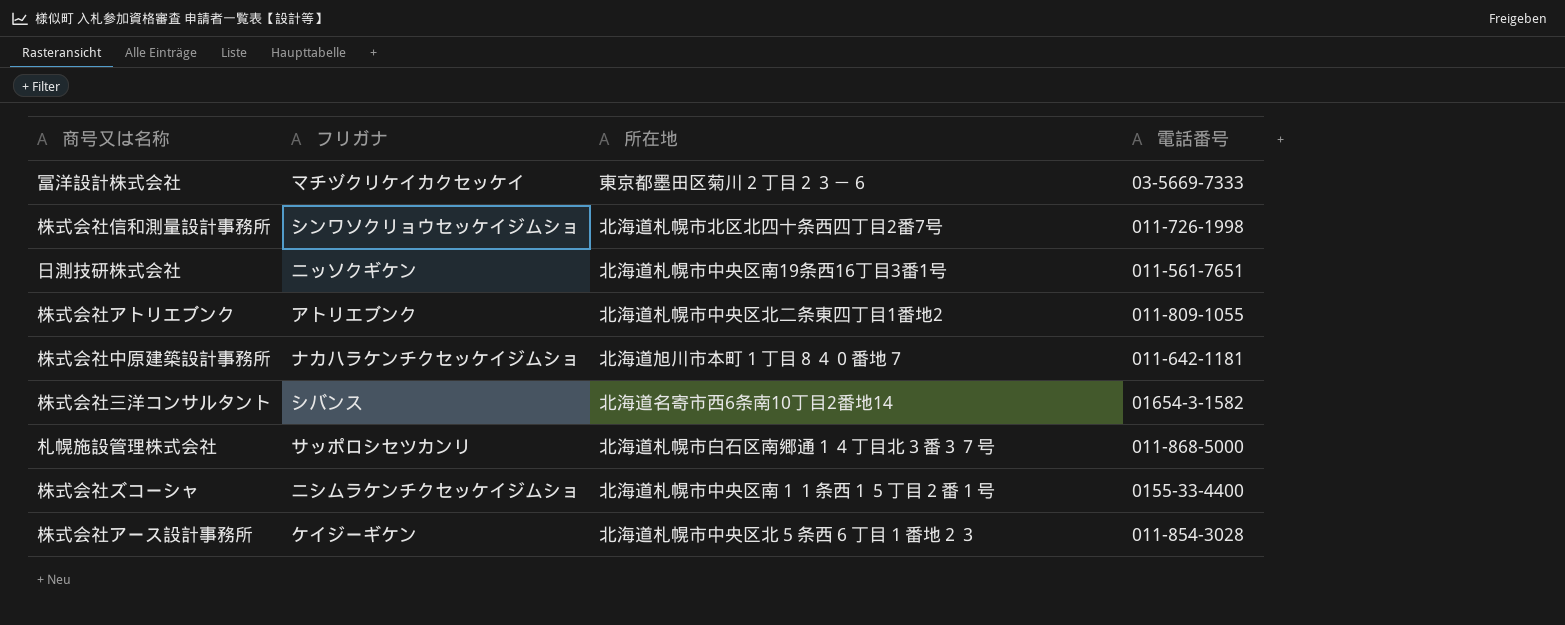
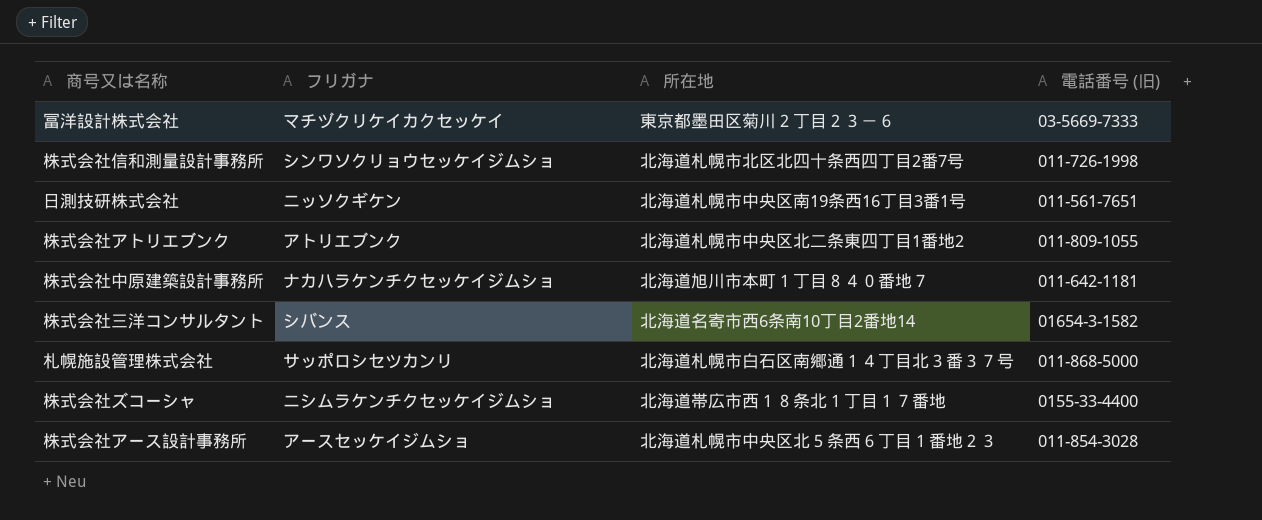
column name: 電話番号 -> 電話番号 (旧)
株式会社ズコーシャ | 所在地: 北海道札幌市中央区南１１条西１５丁目２番１号 -> 北海道帯広市西１８条北１丁目１７番地
株式会社アース設計事務所 | フリガナ: ケイジーギケン -> アースセッケイジムショ

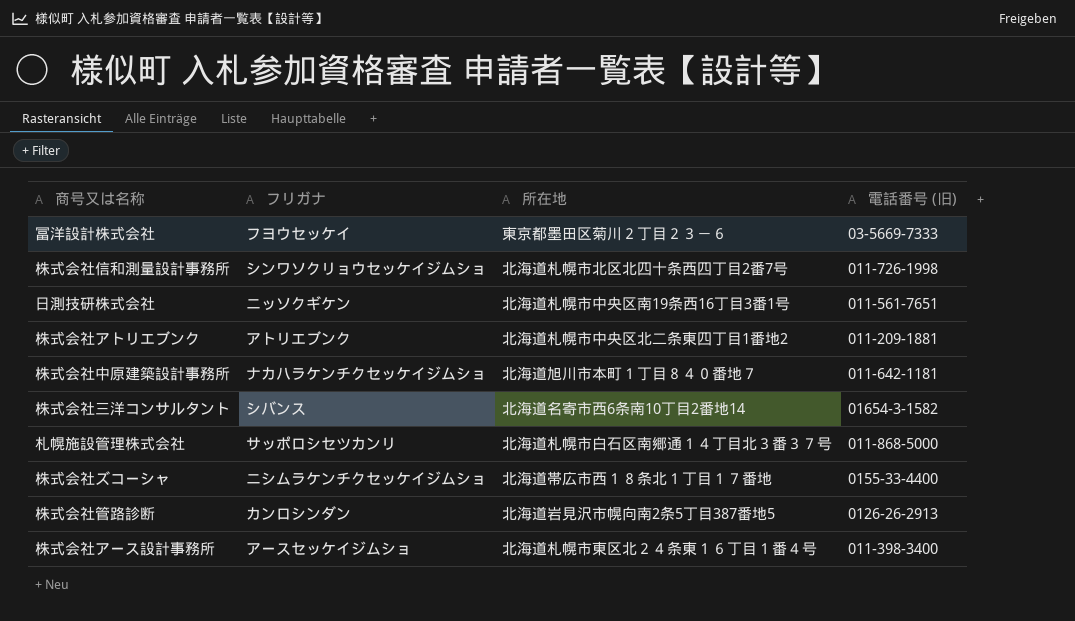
冨洋設計株式会社 | フリガナ: マチヅクリケイカクセッケイ -> フヨウセッケイ
株式会社アトリエブンク | 電話番号 (旧): 011-809-1055 -> 011-209-1881
row 株式会社管路診断: none -> カンロシンダン | 北海道岩見沢市幌向南2条5丁目387番地5 | 0126-26-2913
株式会社アース設計事務所 | 所在地: 北海道札幌市中央区北５条西６丁目１番地２３ -> 北海道札幌市東区北２４条東１６丁目１番４号
株式会社アース設計事務所 | 電話番号 (旧): 011-854-3028 -> 011-398-3400

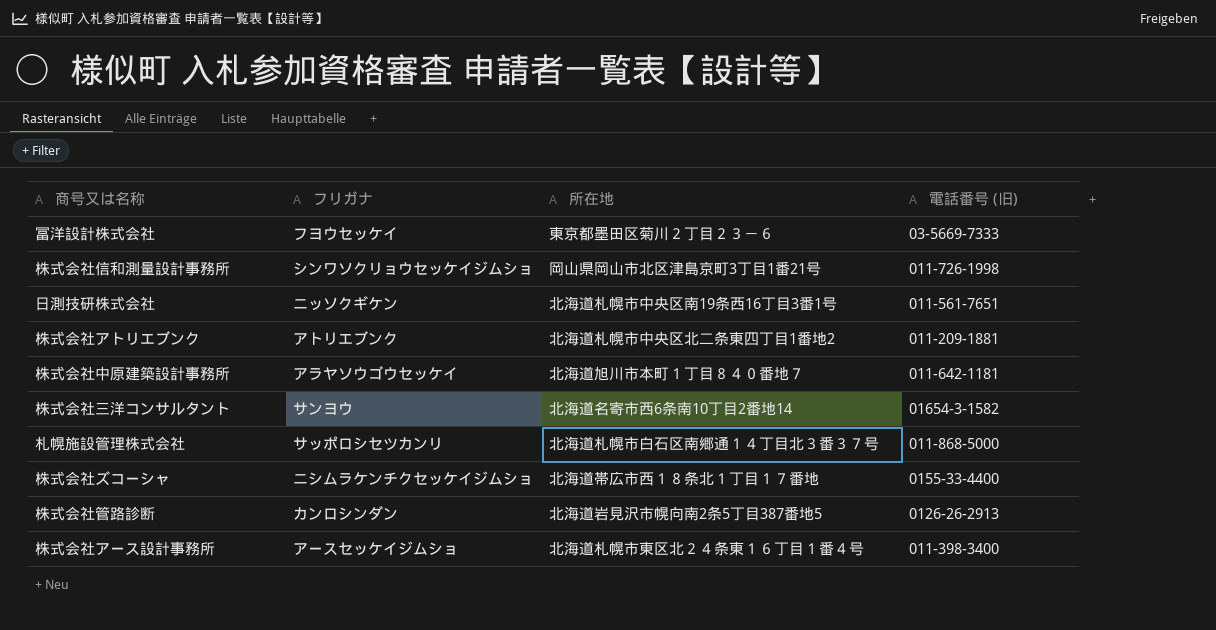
株式会社信和測量設計事務所 | 所在地: 北海道札幌市北区北四十条西四丁目2番7号 -> 岡山県岡山市北区津島京町3丁目1番21号
株式会社中原建築設計事務所 | フリガナ: ナカハラケンチクセッケイジムショ -> アラヤソウゴウセッケイ
株式会社三洋コンサルタント | フリガナ: シバンス -> サンヨウ

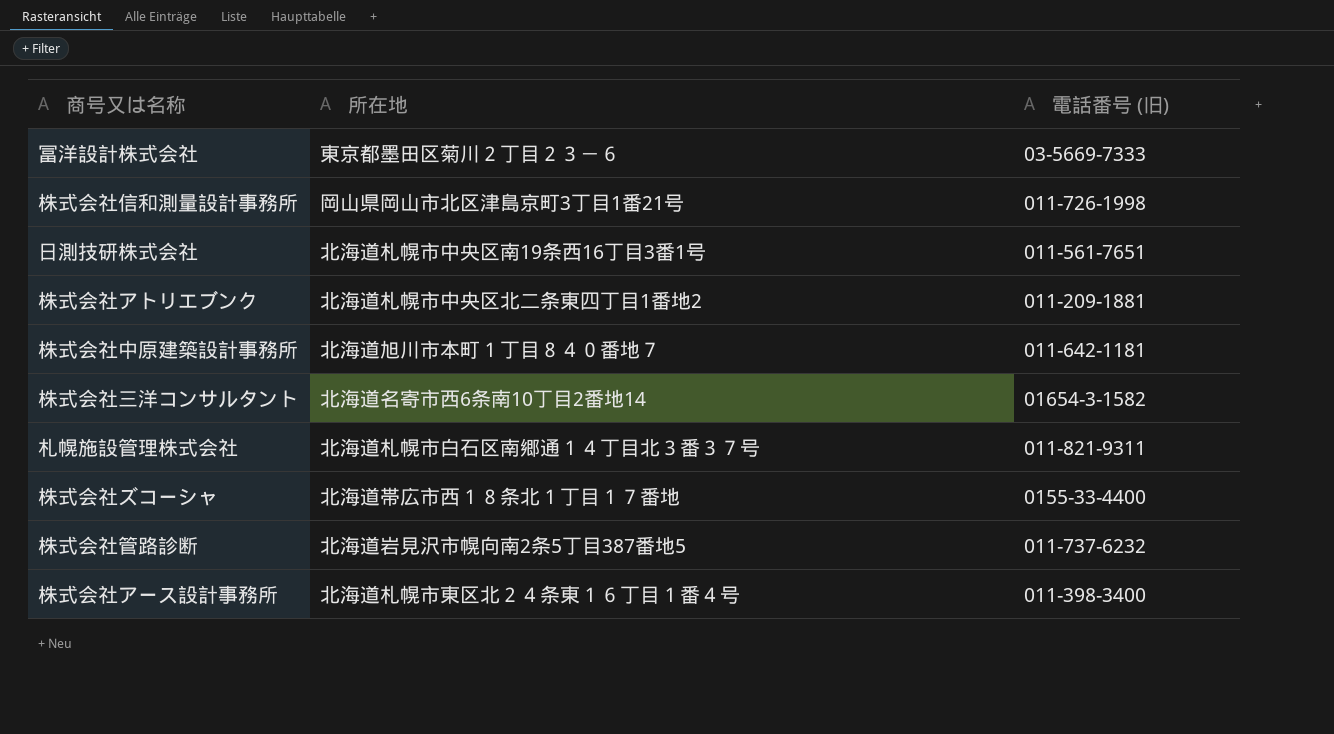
column フリガナ | position: 2 -> none
札幌施設管理株式会社 | 電話番号 (旧): 011-868-5000 -> 011-821-9311
株式会社管路診断 | 電話番号 (旧): 0126-26-2913 -> 011-737-6232

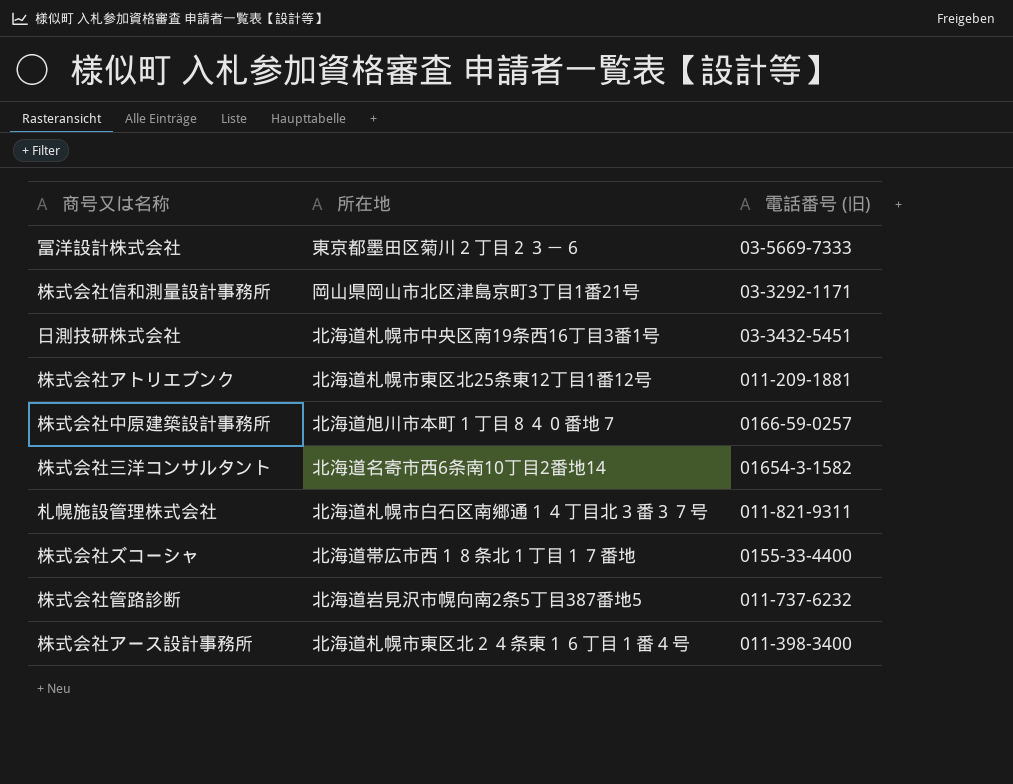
株式会社信和測量設計事務所 | 電話番号 (旧): 011-726-1998 -> 03-3292-1171
日測技研株式会社 | 電話番号 (旧): 011-561-7651 -> 03-3432-5451
株式会社アトリエブンク | 所在地: 北海道札幌市中央区北二条東四丁目1番地2 -> 北海道札幌市東区北25条東12丁目1番12号
株式会社中原建築設計事務所 | 電話番号 (旧): 011-642-1181 -> 0166-59-0257

